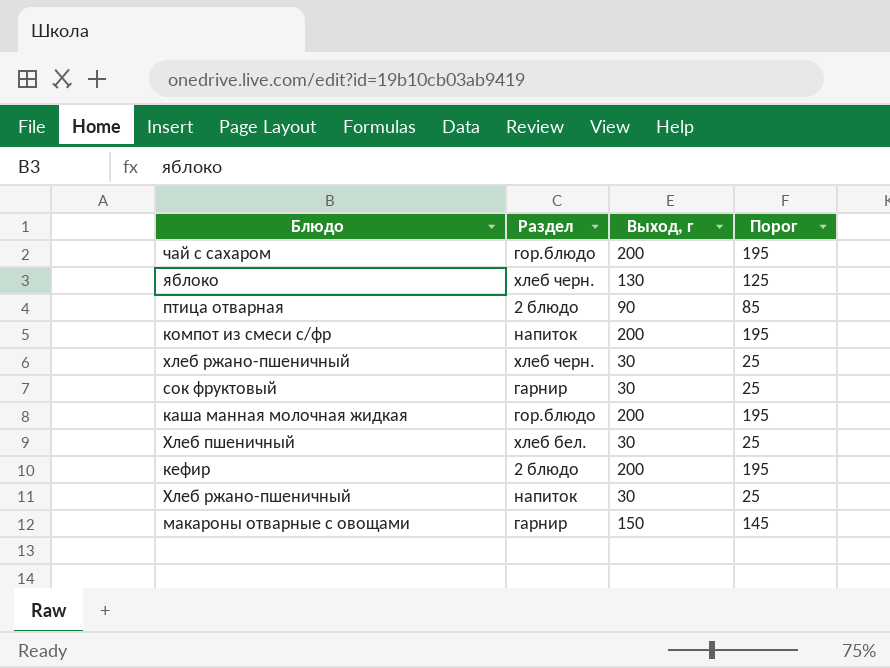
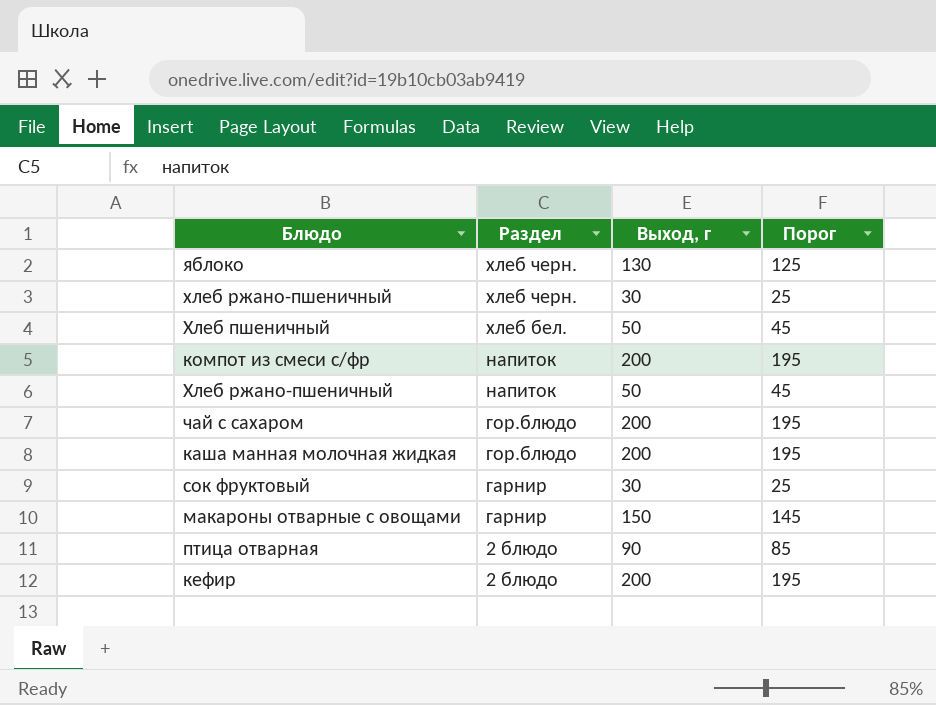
row order: none -> Раздел descending
Хлеб пшеничный | Выход, г: 30 -> 50
Хлеб пшеничный | Порог: 25 -> 45
Хлеб ржано-пшеничный | Выход, г: 30 -> 50
Хлеб ржано-пшеничный | Порог: 25 -> 45

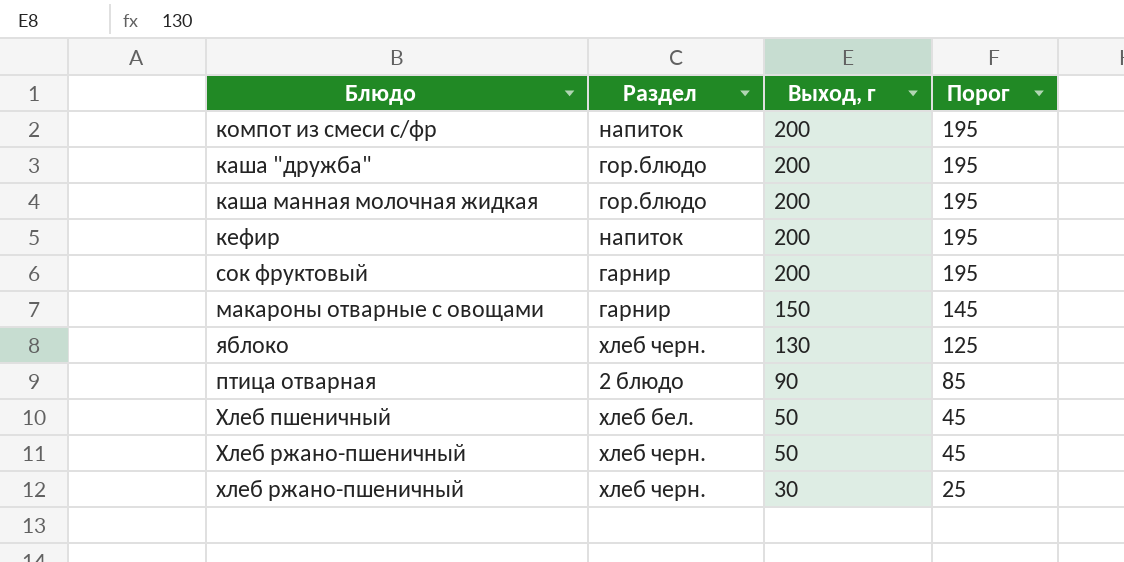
row order: Раздел descending -> Выход, г descending
row чай с сахаром: гор.блюдо | 200 | 195 -> none
row каша "дружба": none -> гор.блюдо | 200 | 195
кефир | Раздел: 2 блюдо -> напиток
сок фруктовый | Выход, г: 30 -> 200
сок фруктовый | Порог: 25 -> 195
Хлеб ржано-пшеничный | Раздел: напиток -> хлеб черн.

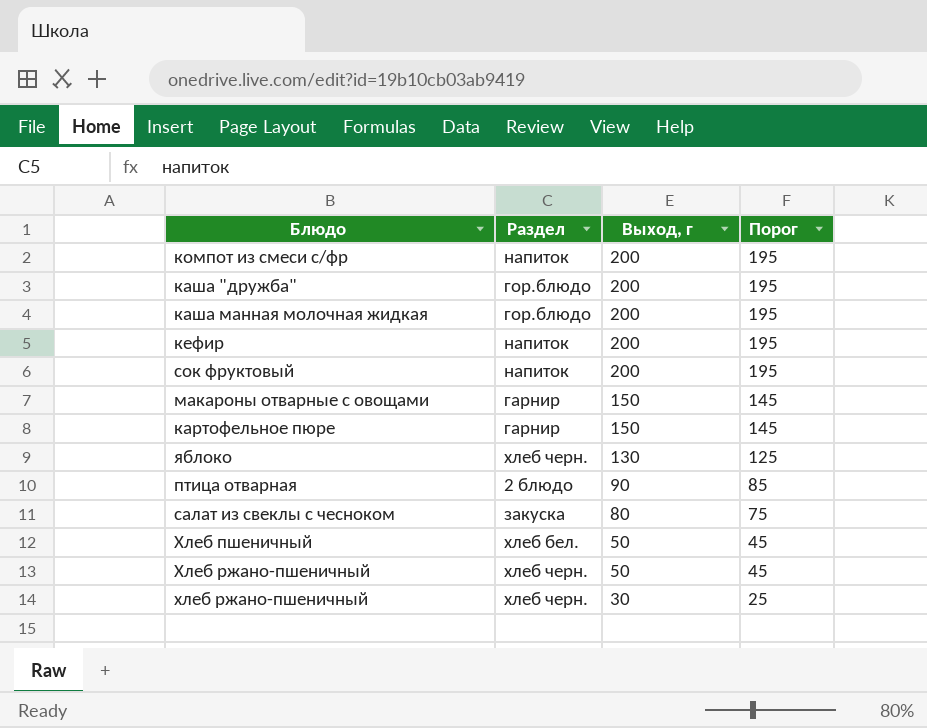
сок фруктовый | Раздел: гарнир -> напиток
row картофельное пюре: none -> гарнир | 150 | 145
row салат из свеклы с чесноком: none -> закуска | 80 | 75

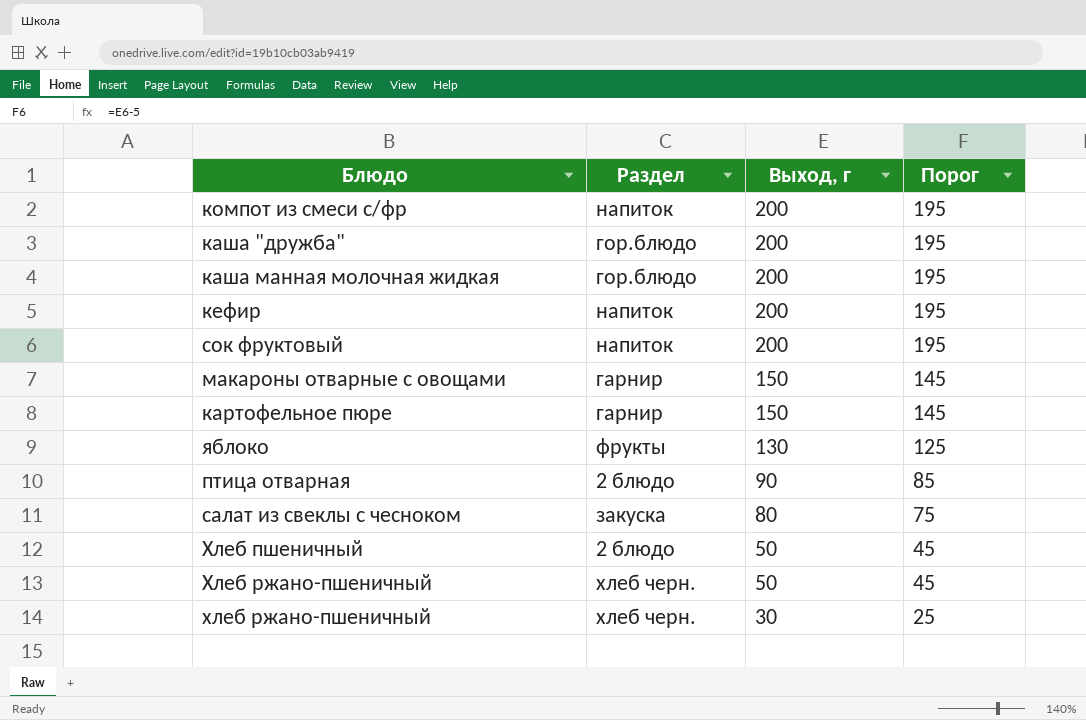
яблоко | Раздел: хлеб черн. -> фрукты
Хлеб пшеничный | Раздел: хлеб бел. -> 2 блюдо

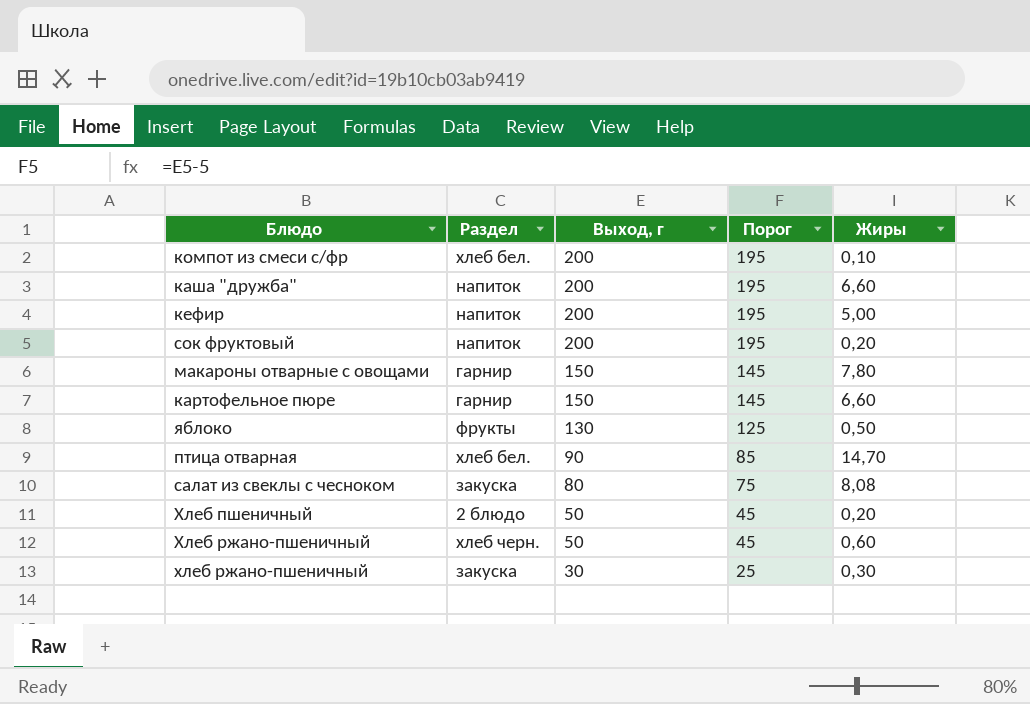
column Жиры | position: none -> 5
row каша манная молочная жидкая: гор.блюдо | 200 | 195 -> none
компот из смеси с/фр | Раздел: напиток -> хлеб бел.
каша "дружба" | Раздел: гор.блюдо -> напиток
птица отварная | Раздел: 2 блюдо -> хлеб бел.
хлеб ржано-пшеничный | Раздел: хлеб черн. -> закуска

